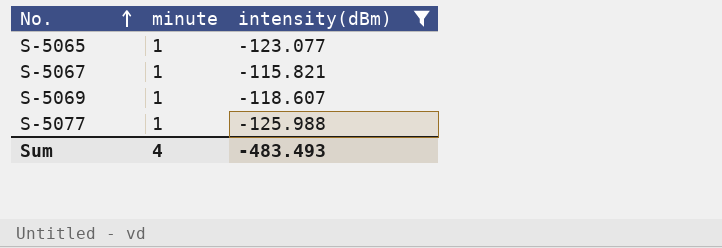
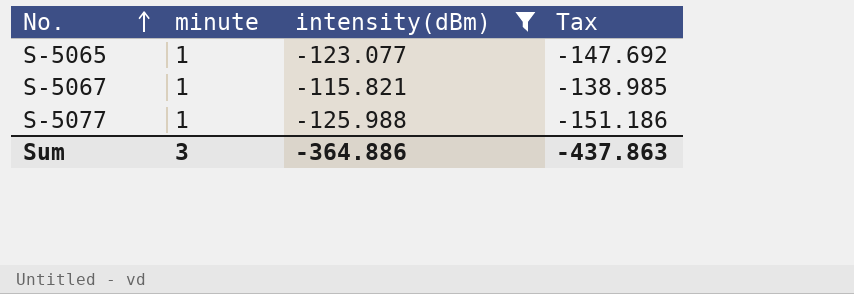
column Tax | formula: none -> [intensity(dBm)] * 1.2
row S-5069: 1 | -118.607 -> none
Sum | minute: 4 -> 3
Sum | intensity(dBm): -483.493 -> -364.886

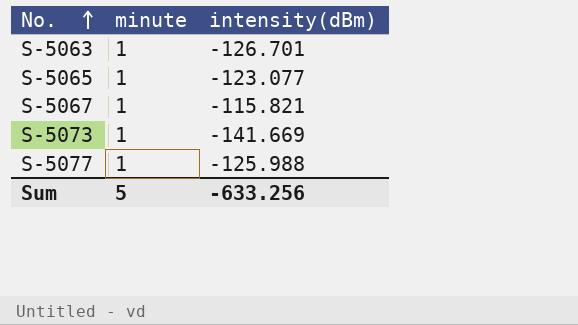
filter: intensity(dBm) >= -125.988 -> none
column Tax | formula: [intensity(dBm)] * 1.2 -> none
Sum | minute: 3 -> 5
Sum | intensity(dBm): -364.886 -> -633.256

